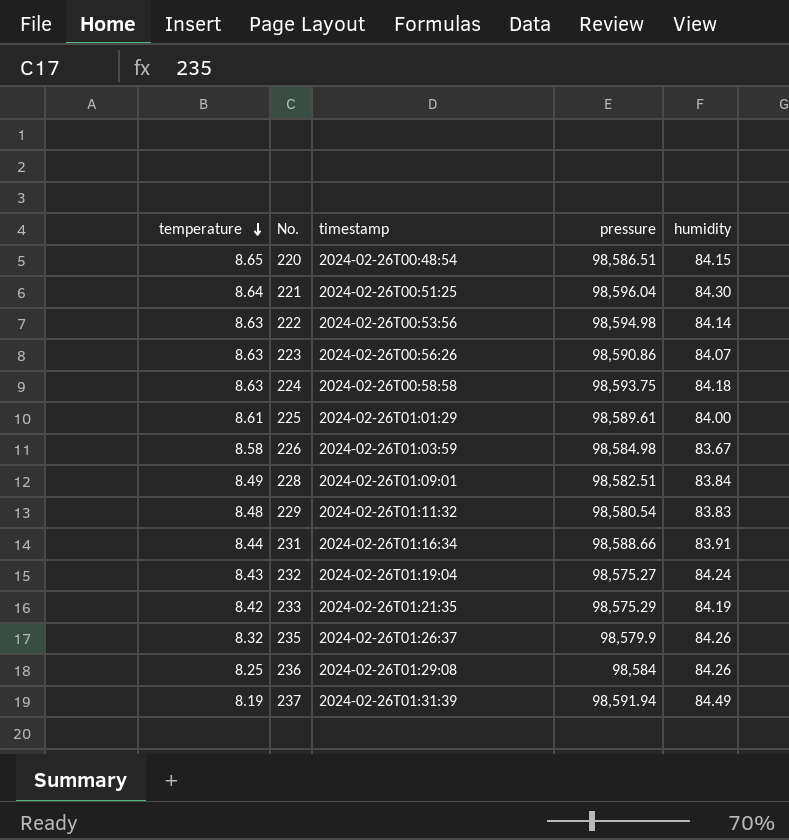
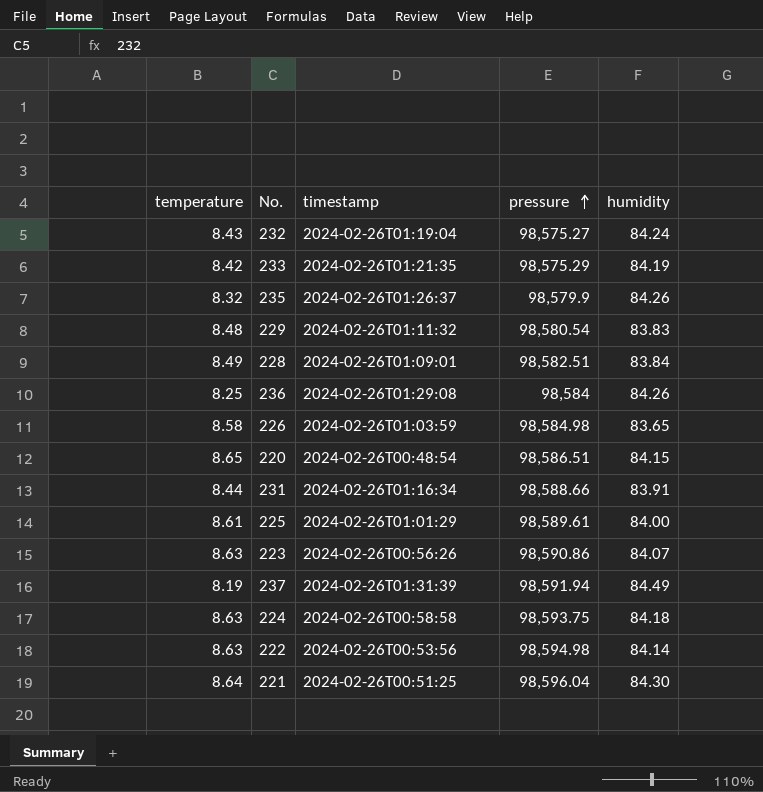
row order: temperature descending -> pressure ascending
226 | humidity: 83.67 -> 83.65

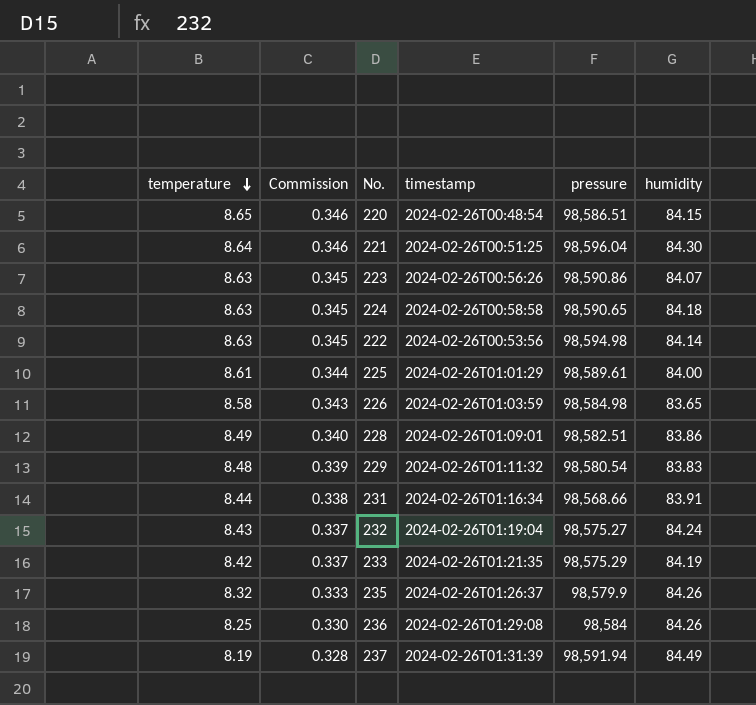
row order: pressure ascending -> temperature descending
column Commission | formula: none -> [temperature] * 0.04
224 | pressure: 98,593.75 -> 98,590.65
228 | humidity: 83.84 -> 83.86
231 | pressure: 98,588.66 -> 98,568.66

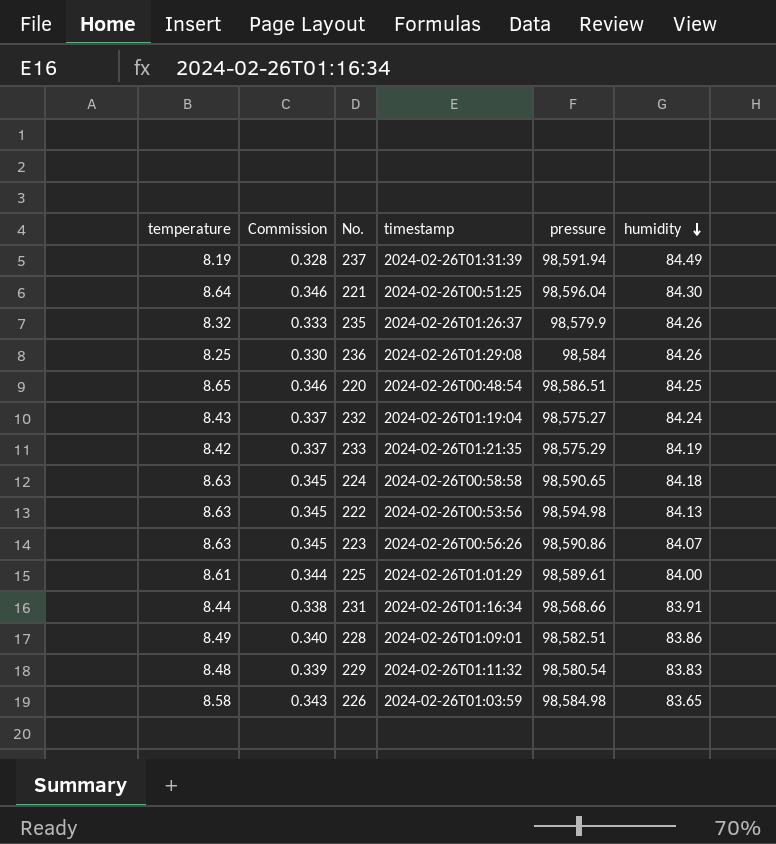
row order: temperature descending -> humidity descending
220 | humidity: 84.15 -> 84.25
222 | humidity: 84.14 -> 84.13

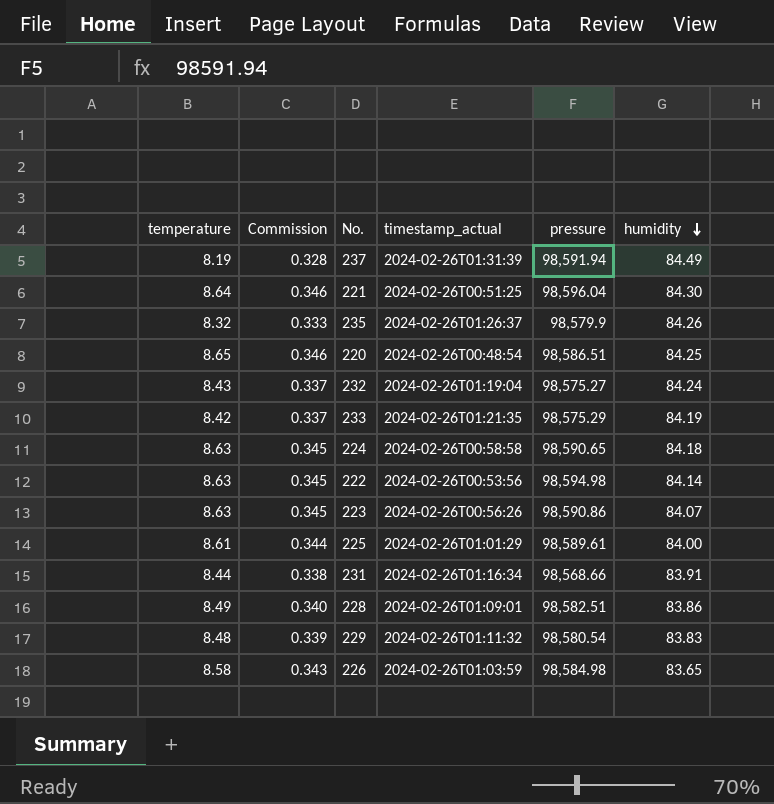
column name: timestamp -> timestamp_actual
row 236: 8.25 | 0.330 | 2024-02-26T01:29:08 | 98,584 | 84.26 -> none
222 | humidity: 84.13 -> 84.14

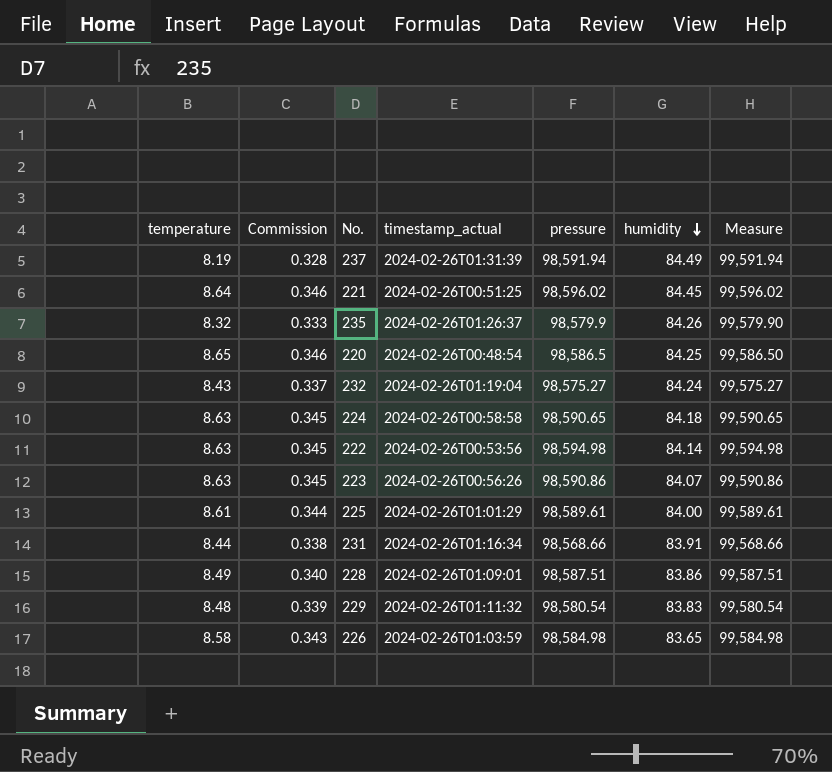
column Measure | formula: none -> [pressure] + 1000
row 233: 8.42 | 0.337 | 2024-02-26T01:21:35 | 98,575.29 | 84.19 -> none
221 | pressure: 98,596.04 -> 98,596.02
221 | humidity: 84.30 -> 84.45
220 | pressure: 98,586.51 -> 98,586.5
228 | pressure: 98,582.51 -> 98,587.51

